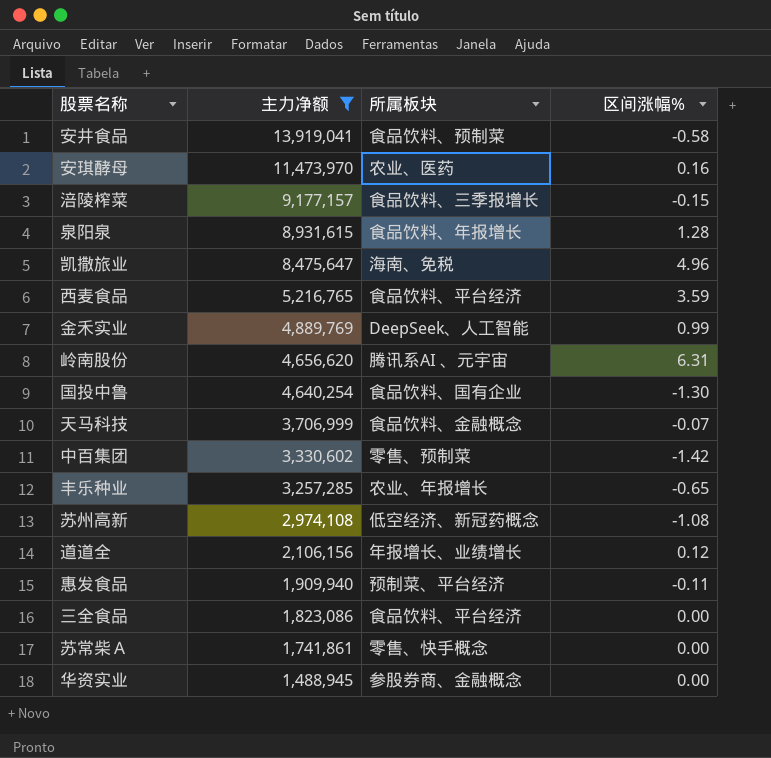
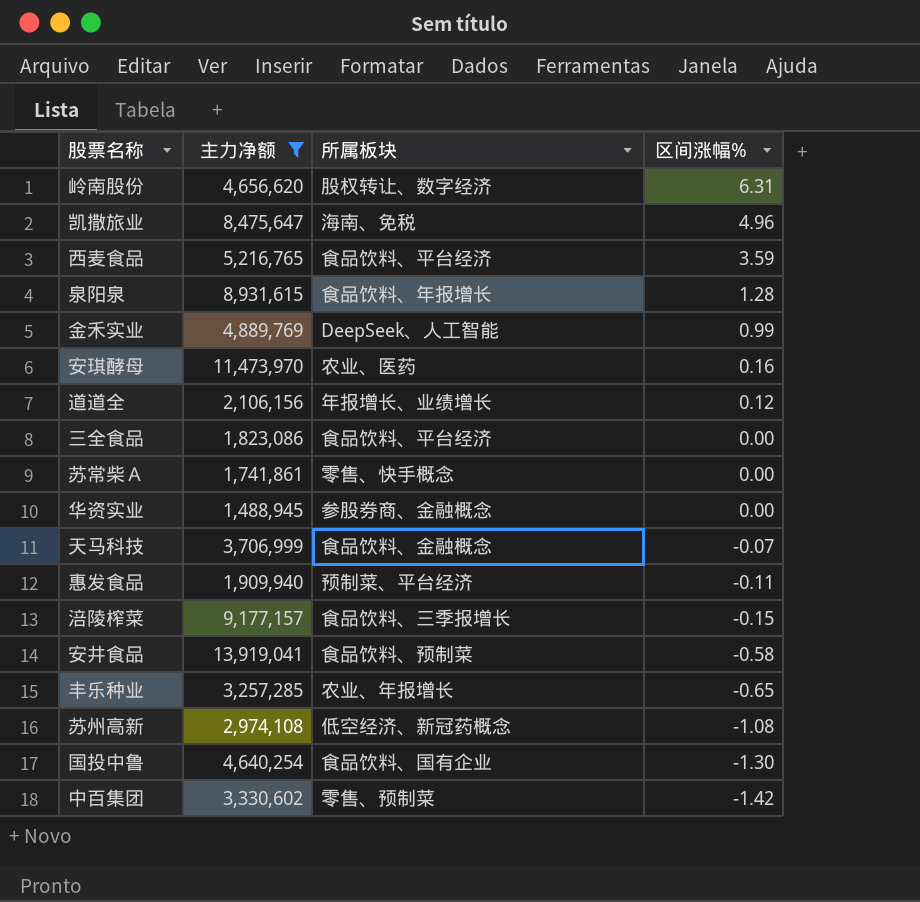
row order: 主力净额 descending -> 区间涨幅% descending
岭南股份 | 所属板块: 腾讯系AI 、元宇宙 -> 股权转让、数字经济

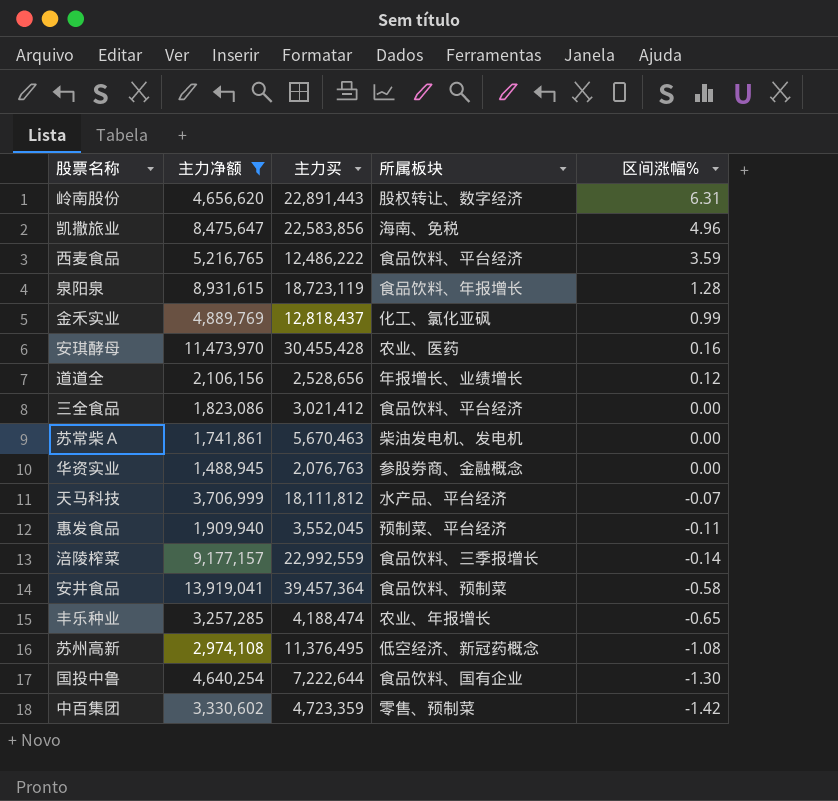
column 主力买 | position: none -> 3
金禾实业 | 所属板块: DeepSeek、人工智能 -> 化工、氯化亚砜
苏常柴Ａ | 所属板块: 零售、快手概念 -> 柴油发电机、发电机
天马科技 | 所属板块: 食品饮料、金融概念 -> 水产品、平台经济
涪陵榨菜 | 区间涨幅%: -0.15 -> -0.14

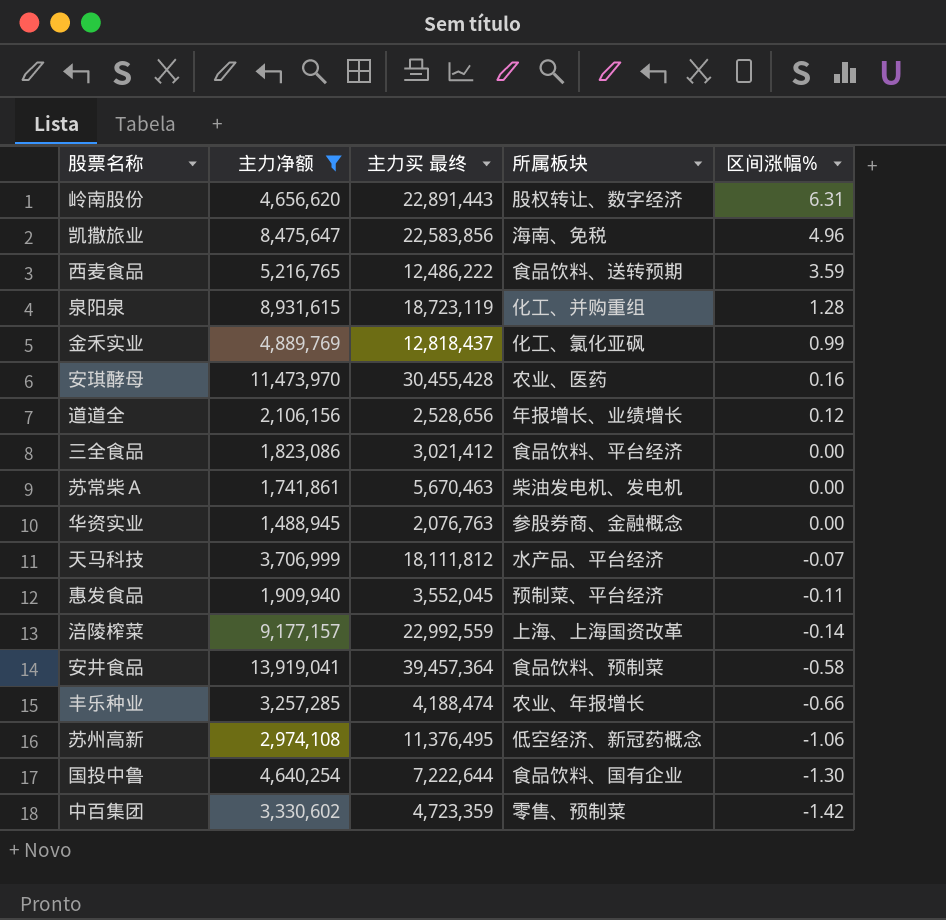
column name: 主力买 -> 主力买 最终
西麦食品 | 所属板块: 食品饮料、平台经济 -> 食品饮料、送转预期
泉阳泉 | 所属板块: 食品饮料、年报增长 -> 化工、并购重组
涪陵榨菜 | 所属板块: 食品饮料、三季报增长 -> 上海、上海国资改革
丰乐种业 | 区间涨幅%: -0.65 -> -0.66
苏州高新 | 区间涨幅%: -1.08 -> -1.06

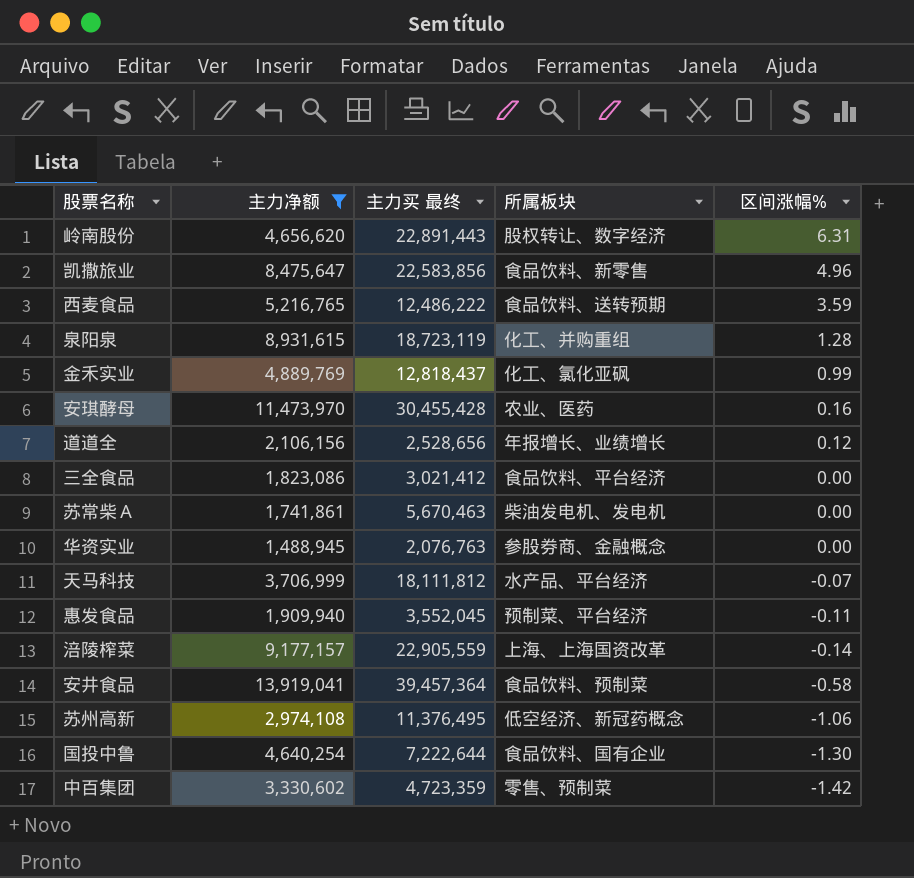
row 丰乐种业: 3,257,285 | 4,188,474 | 农业、年报增长 | -0.66 -> none
凯撒旅业 | 所属板块: 海南、免税 -> 食品饮料、新零售
涪陵榨菜 | 主力买 最终: 22,992,559 -> 22,905,559

